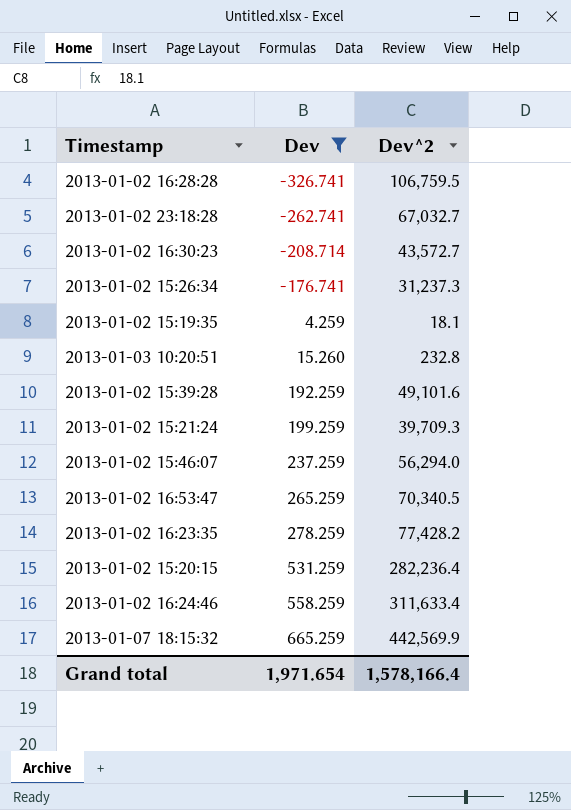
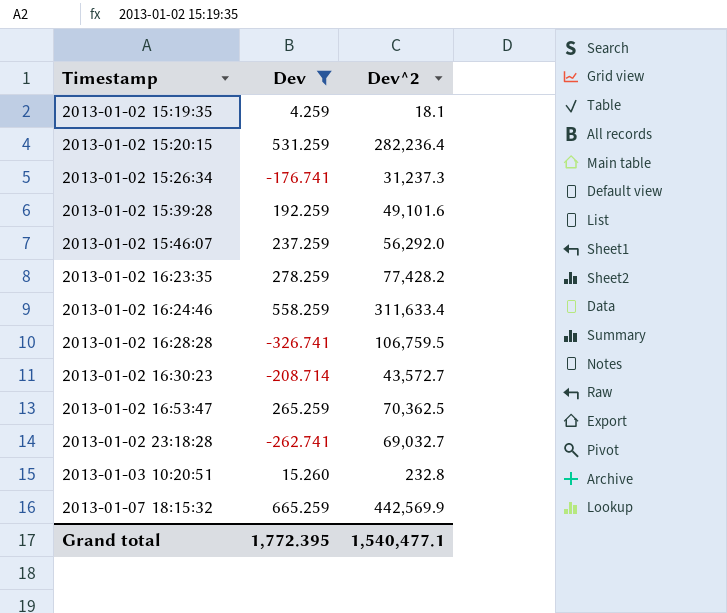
row order: Dev ascending -> Timestamp ascending
row 2013-01-02 15:21:24: 199.259 | 39,709.3 -> none
2013-01-02 15:46:07 | Dev^2: 56,294.0 -> 56,292.0
2013-01-02 16:53:47 | Dev^2: 70,340.5 -> 70,362.5
2013-01-02 23:18:28 | Dev^2: 67,032.7 -> 69,032.7
Grand total | Dev: 1,971.654 -> 1,772.395
Grand total | Dev^2: 1,578,166.4 -> 1,540,477.1

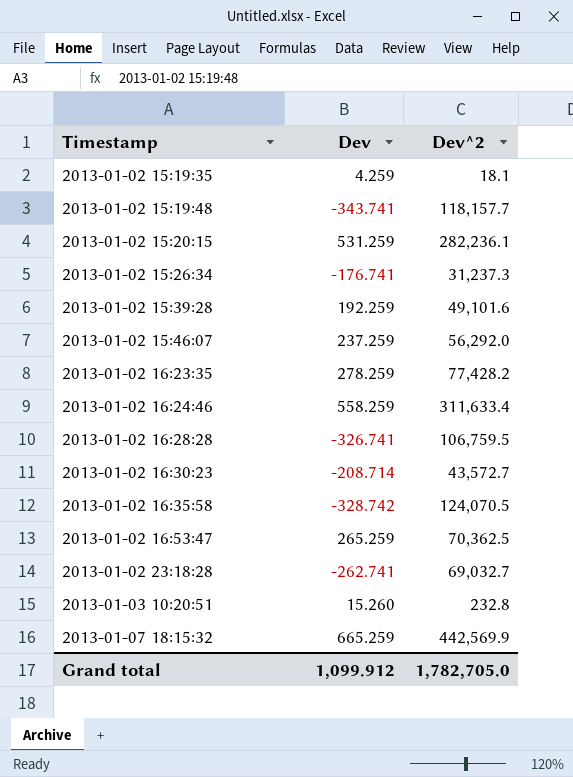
filter: Dev >= -326.741 -> none
2013-01-02 15:20:15 | Dev^2: 282,236.4 -> 282,236.1
Grand total | Dev: 1,772.395 -> 1,099.912
Grand total | Dev^2: 1,540,477.1 -> 1,782,705.0

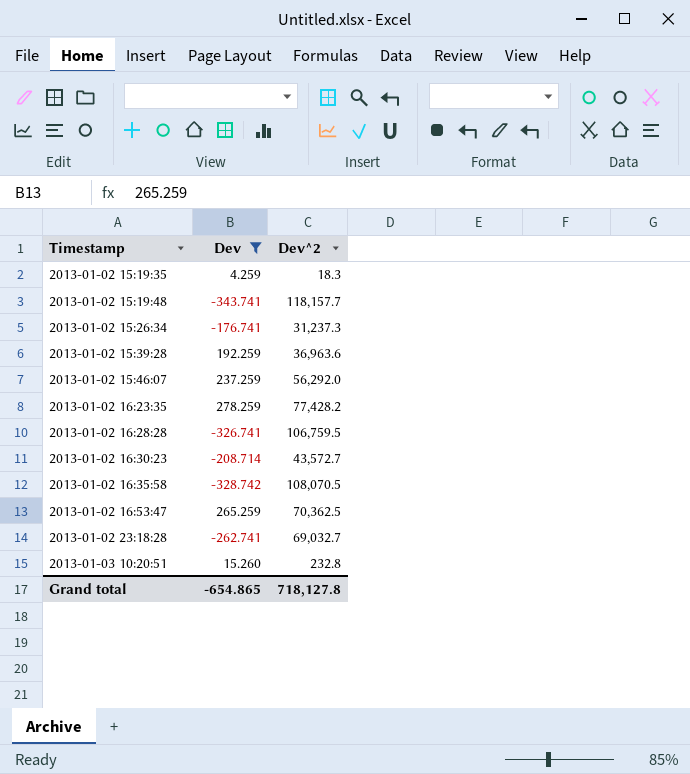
filter: none -> Dev <= 278.259
2013-01-02 15:19:35 | Dev^2: 18.1 -> 18.3
2013-01-02 15:39:28 | Dev^2: 49,101.6 -> 36,963.6
2013-01-02 16:35:58 | Dev^2: 124,070.5 -> 108,070.5
Grand total | Dev: 1,099.912 -> -654.865
Grand total | Dev^2: 1,782,705.0 -> 718,127.8

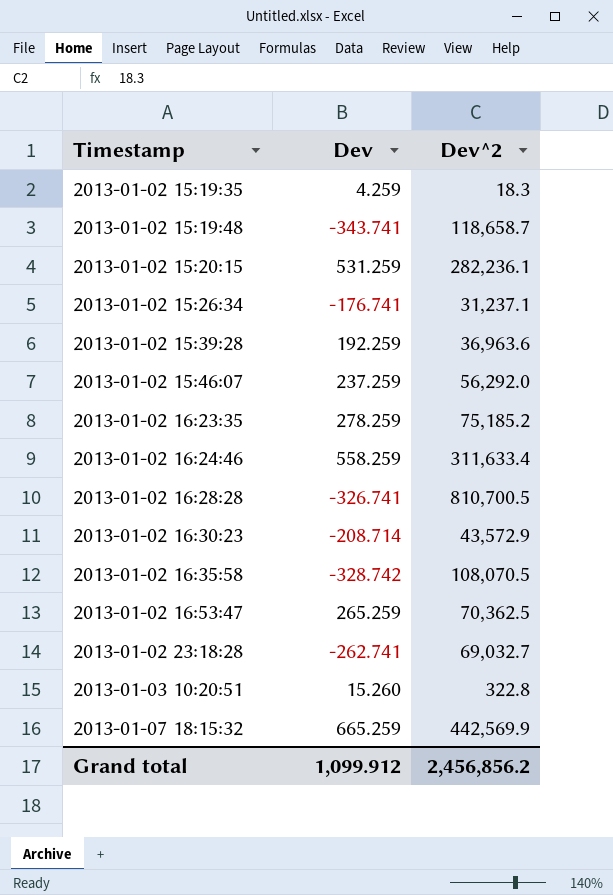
filter: Dev <= 278.259 -> none
2013-01-02 15:19:48 | Dev^2: 118,157.7 -> 118,658.7
2013-01-02 15:26:34 | Dev^2: 31,237.3 -> 31,237.1
2013-01-02 16:23:35 | Dev^2: 77,428.2 -> 75,185.2
2013-01-02 16:28:28 | Dev^2: 106,759.5 -> 810,700.5
2013-01-02 16:30:23 | Dev^2: 43,572.7 -> 43,572.9
2013-01-03 10:20:51 | Dev^2: 232.8 -> 322.8
Grand total | Dev: -654.865 -> 1,099.912
Grand total | Dev^2: 718,127.8 -> 2,456,856.2

